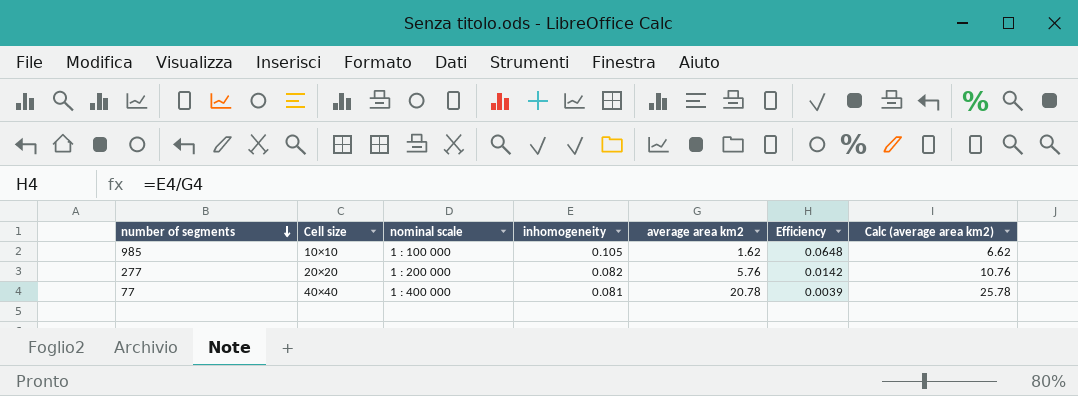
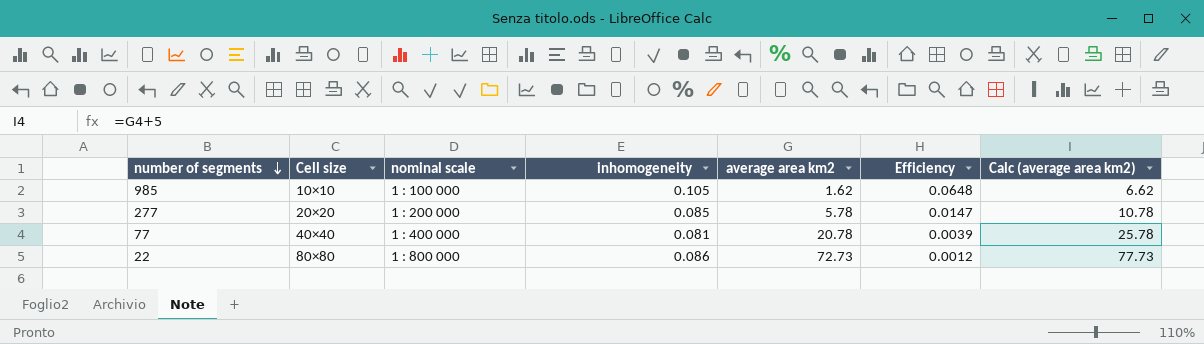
277 | inhomogeneity: 0.082 -> 0.085
277 | average area km2: 5.76 -> 5.78
277 | Efficiency: 0.0142 -> 0.0147
277 | Calc (average area km2): 10.76 -> 10.78
row 22: none -> 80×80 | 1 : 800 000 | 0.086 | 72.73 | 0.0012 | 77.73

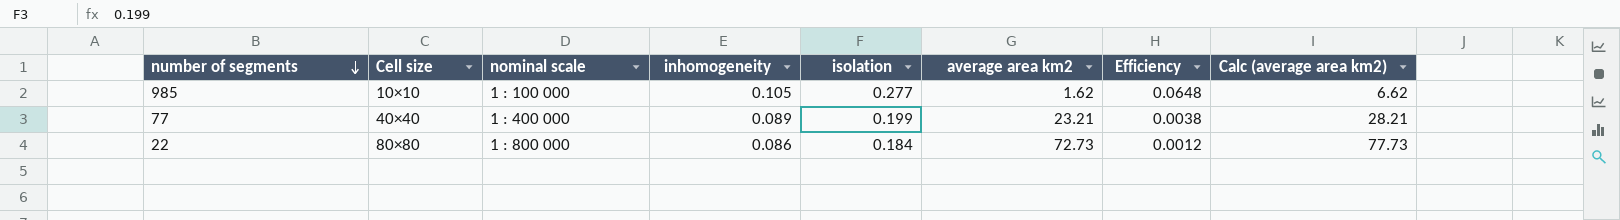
column isolation | position: none -> 5
row 277: 20×20 | 1 : 200 000 | 0.085 | 5.78 | 0.0147 | 10.78 -> none
77 | inhomogeneity: 0.081 -> 0.089
77 | average area km2: 20.78 -> 23.21
77 | Efficiency: 0.0039 -> 0.0038
77 | Calc (average area km2): 25.78 -> 28.21

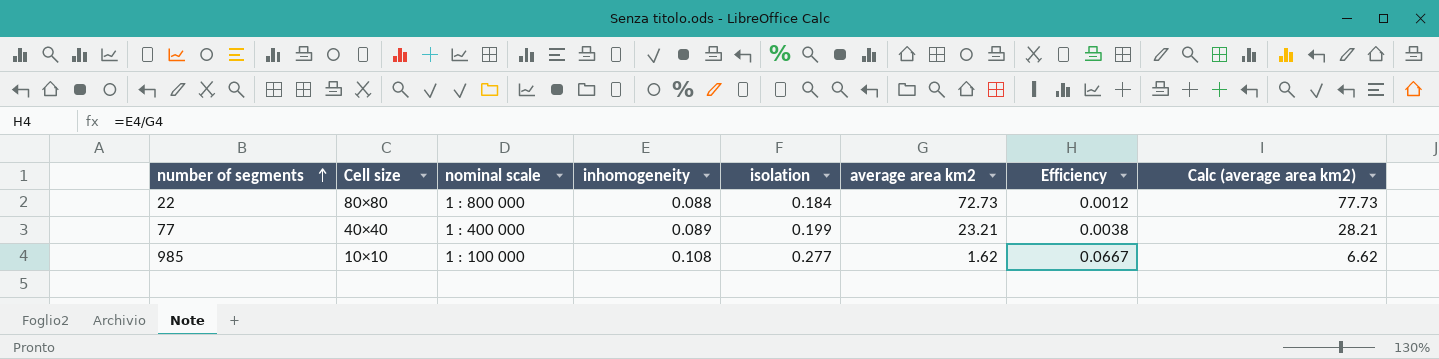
row order: number of segments descending -> number of segments ascending
22 | inhomogeneity: 0.086 -> 0.088
985 | inhomogeneity: 0.105 -> 0.108
985 | Efficiency: 0.0648 -> 0.0667

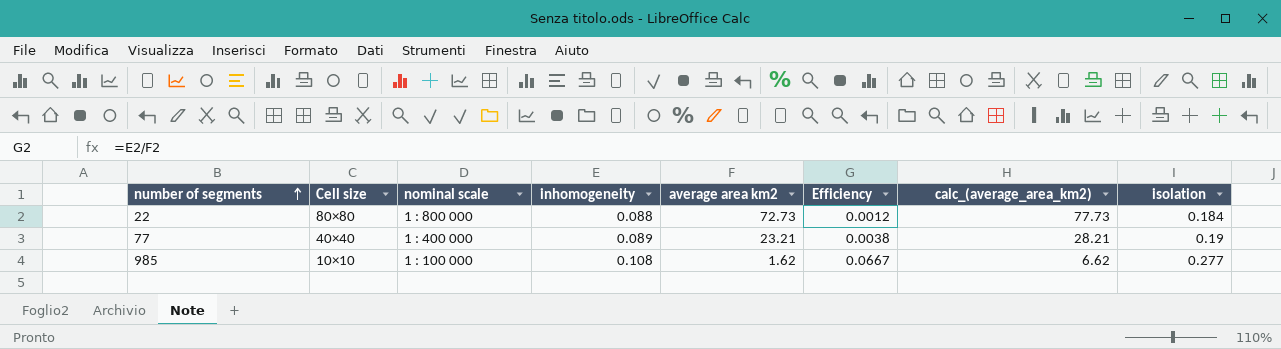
column name: Calc (average area km2) -> calc_(average_area_km2)
column isolation | position: 5 -> 8
77 | isolation: 0.199 -> 0.19

